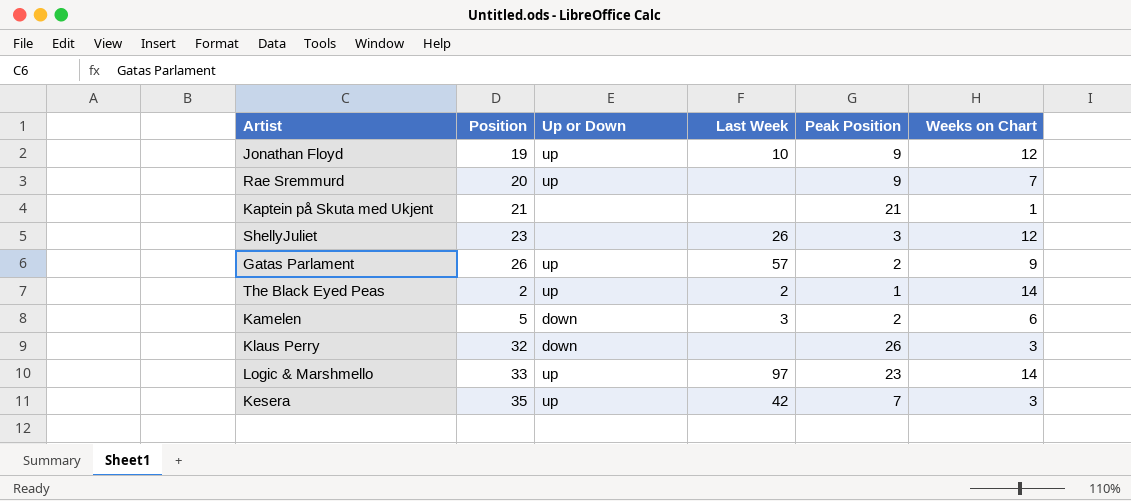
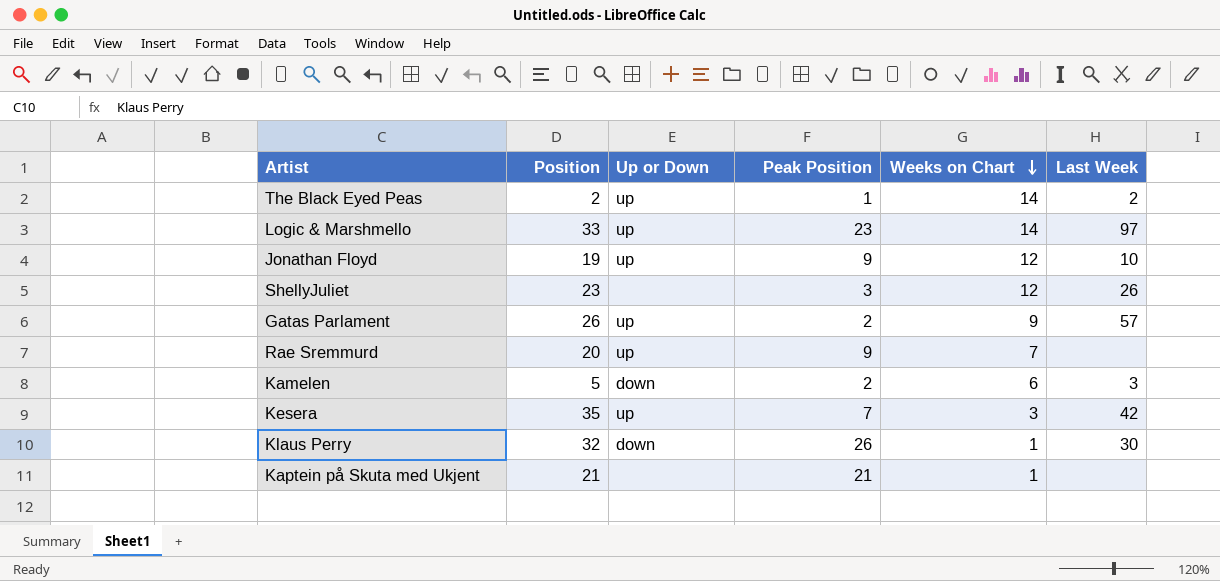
row order: none -> Weeks on Chart descending
column Last Week | position: 4 -> 6
Klaus Perry | Weeks on Chart: 3 -> 1
Klaus Perry | Last Week: none -> 30

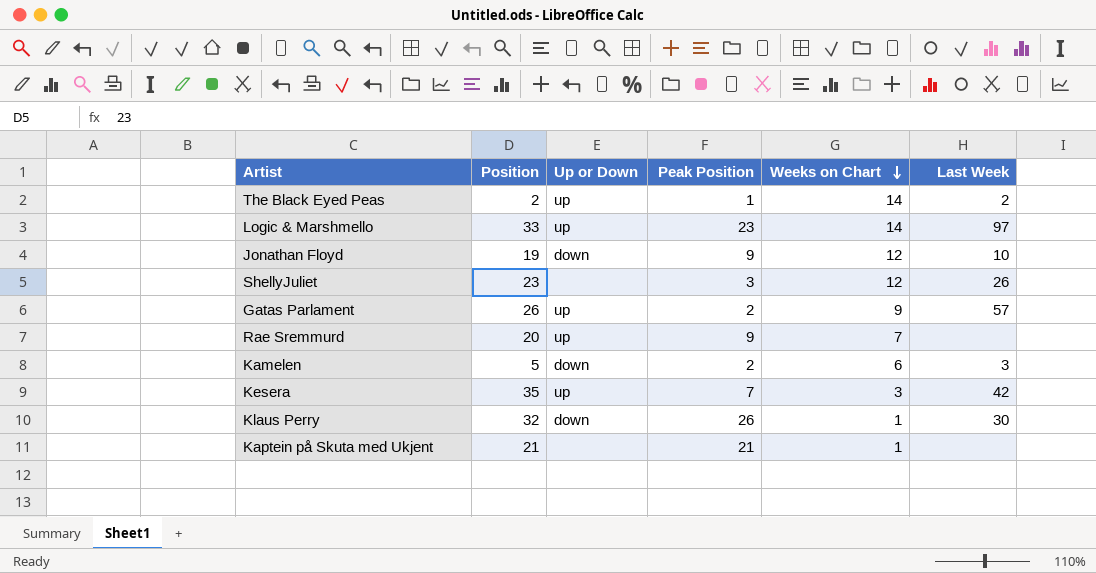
Jonathan Floyd | Up or Down: up -> down

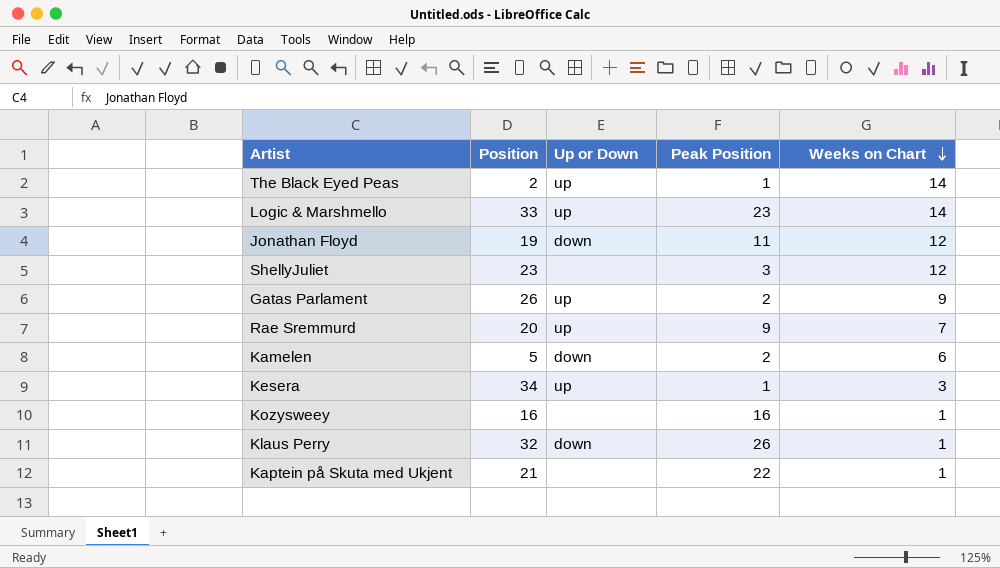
column Last Week | position: 6 -> none
Jonathan Floyd | Peak Position: 9 -> 11
Kesera | Position: 35 -> 34
Kesera | Peak Position: 7 -> 1
row Kozysweey: none -> 16 | none | 16 | 1
Kaptein på Skuta med Ukjent | Peak Position: 21 -> 22

